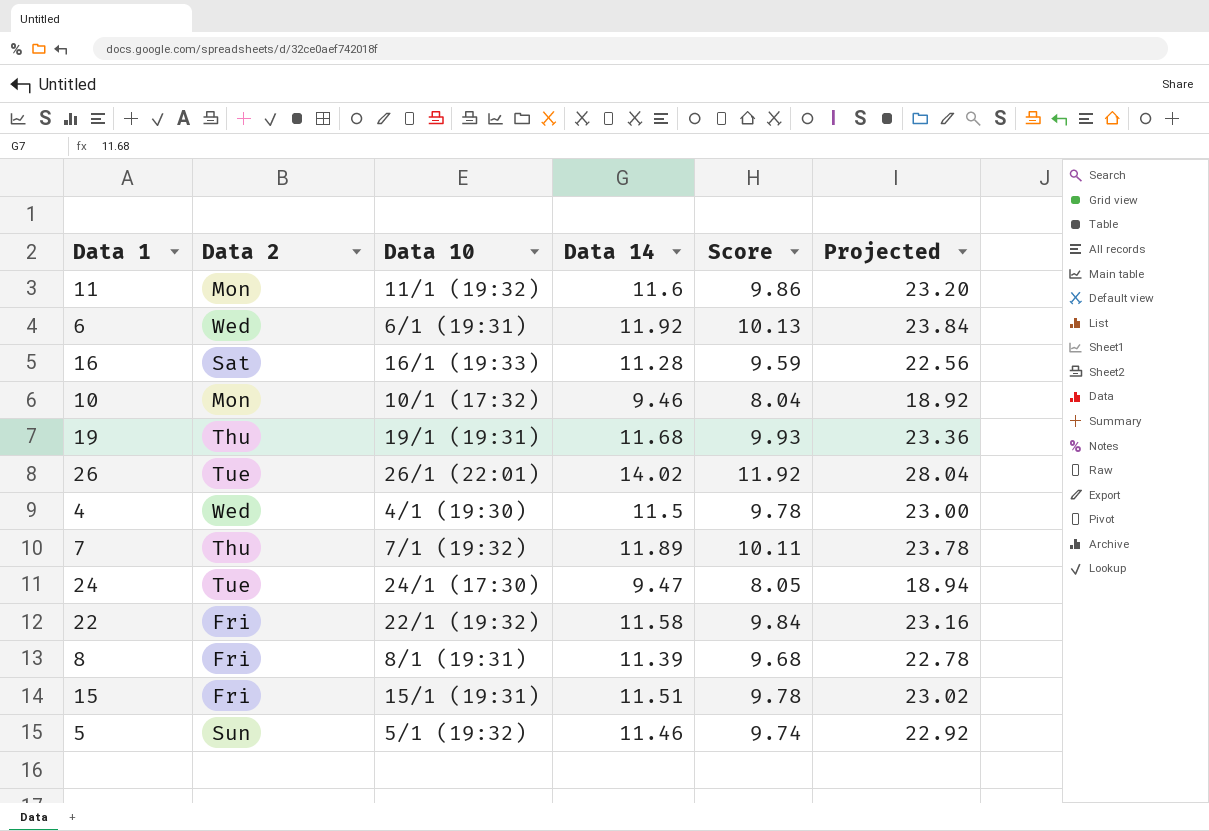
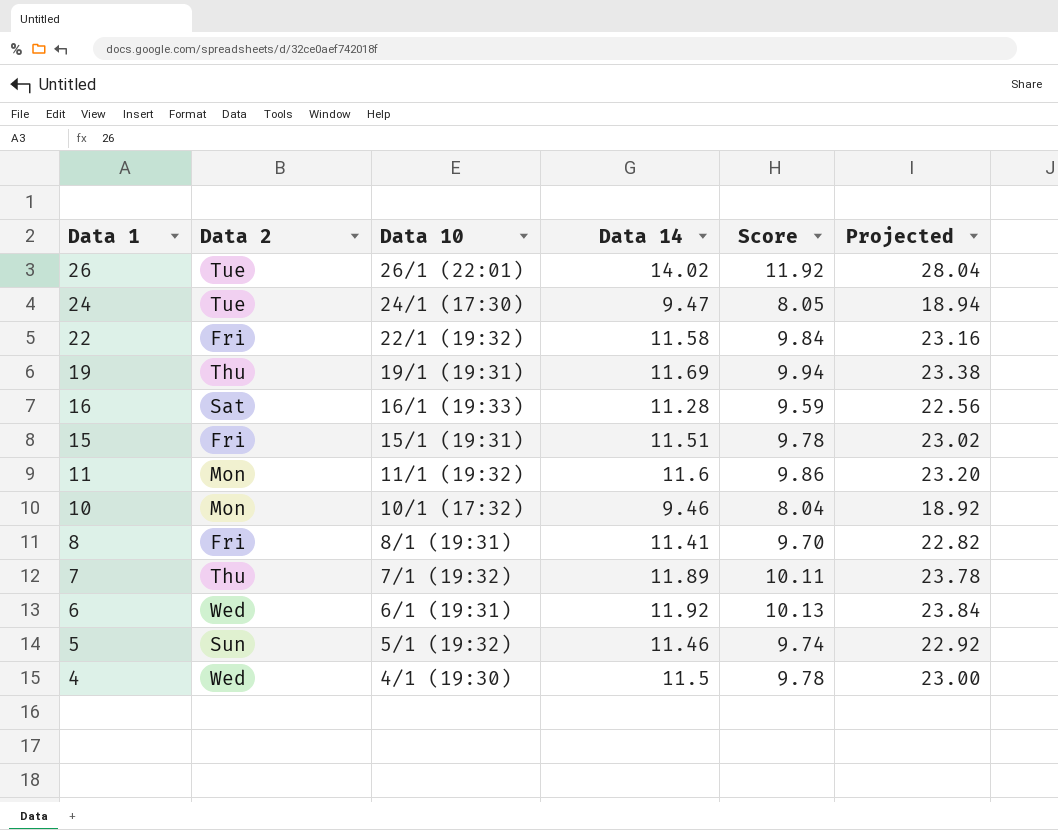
row order: none -> Data 1 descending
19 | Data 14: 11.68 -> 11.69
19 | Score: 9.93 -> 9.94
19 | Projected: 23.36 -> 23.38
8 | Data 14: 11.39 -> 11.41
8 | Score: 9.68 -> 9.70
8 | Projected: 22.78 -> 22.82

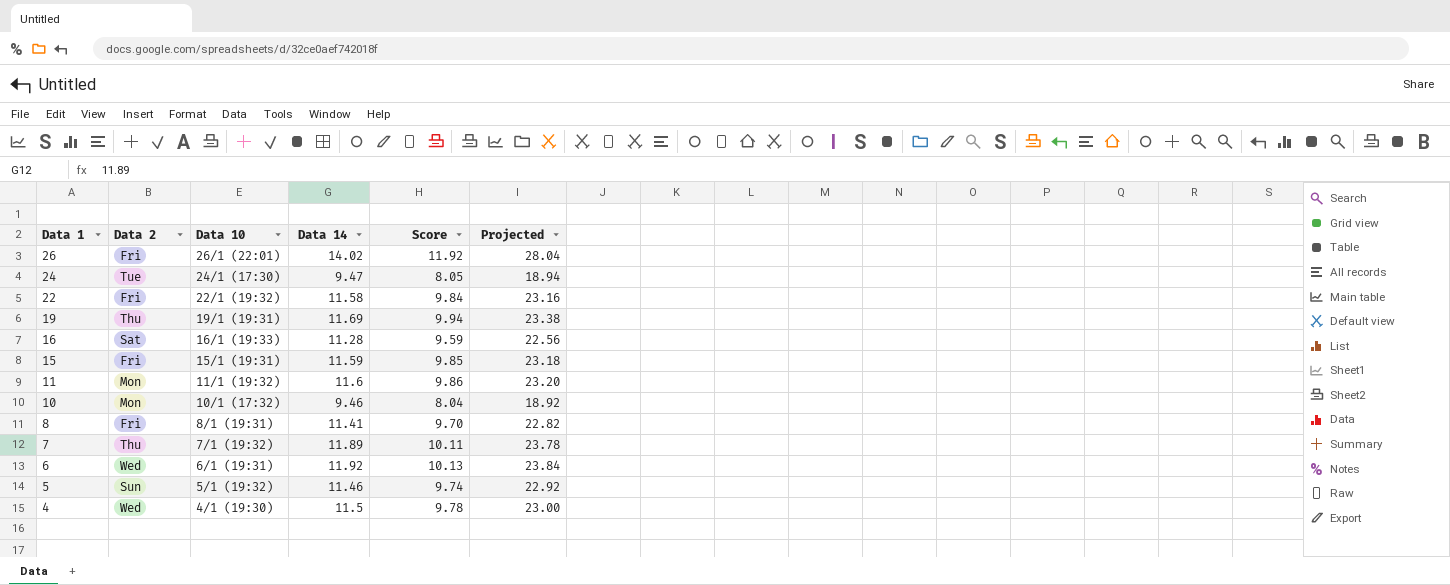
26 | Data 2: Tue -> Fri
15 | Data 14: 11.51 -> 11.59
15 | Score: 9.78 -> 9.85
15 | Projected: 23.02 -> 23.18

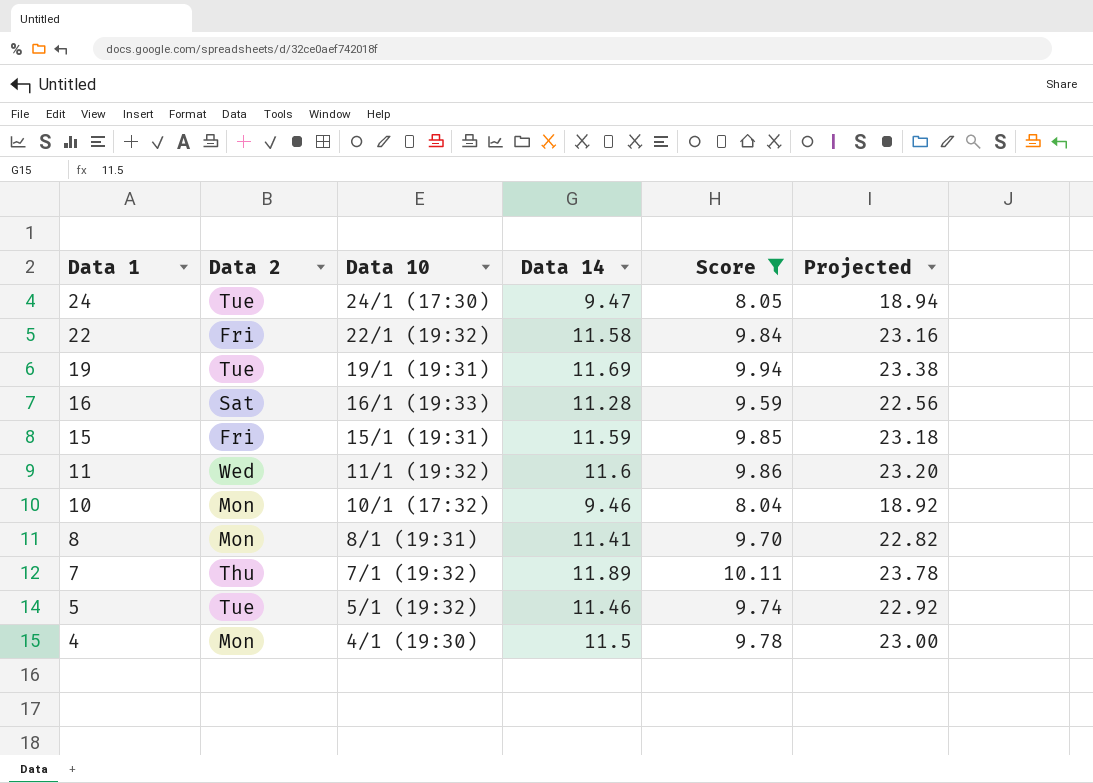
filter: none -> Score <= 10.11
19 | Data 2: Thu -> Tue
11 | Data 2: Mon -> Wed
8 | Data 2: Fri -> Mon
5 | Data 2: Sun -> Tue
4 | Data 2: Wed -> Mon

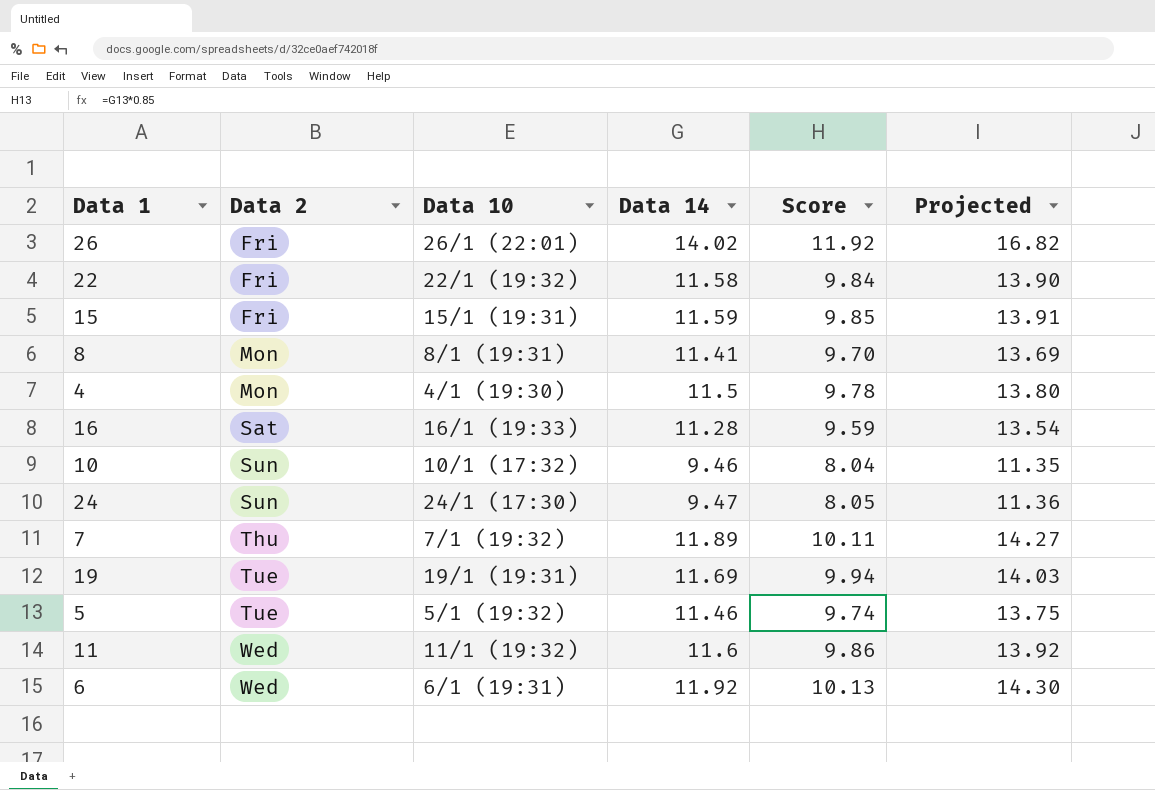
filter: Score <= 10.11 -> none
row order: Data 1 descending -> Data 2 ascending
column Projected | formula: [Data 14] * 2 -> [Data 14] * 1.2
10 | Data 2: Mon -> Sun
24 | Data 2: Tue -> Sun

